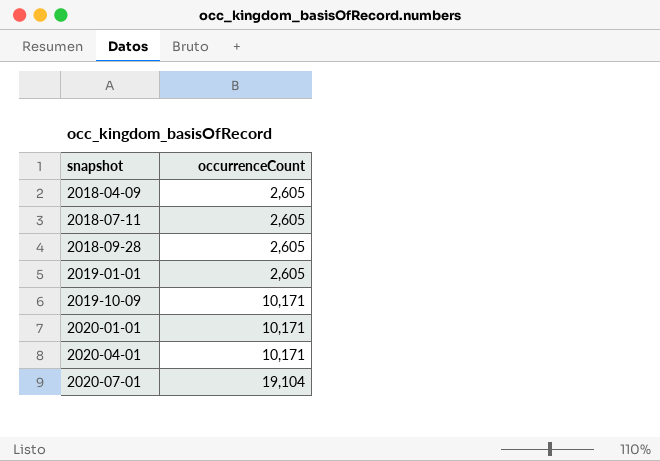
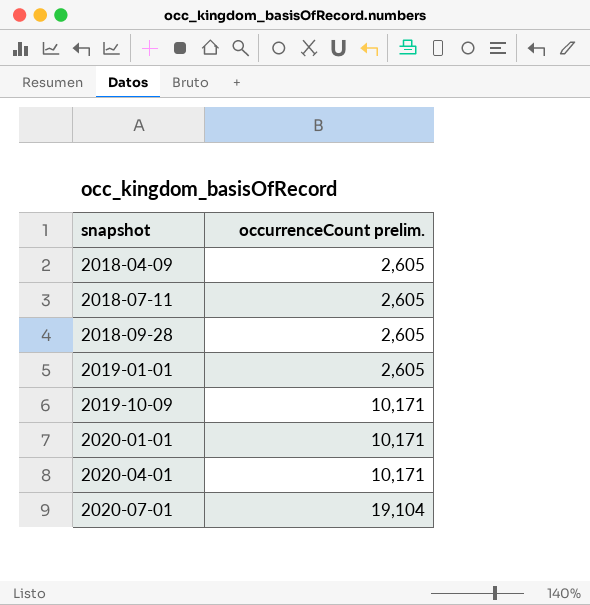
column name: occurrenceCount -> occurrenceCount prelim.

